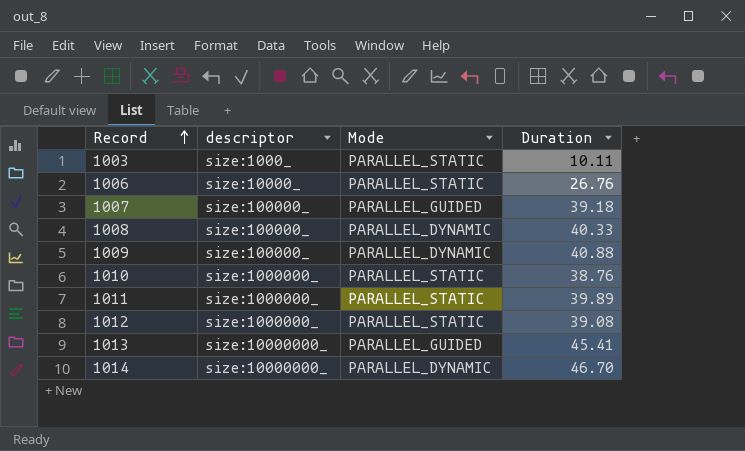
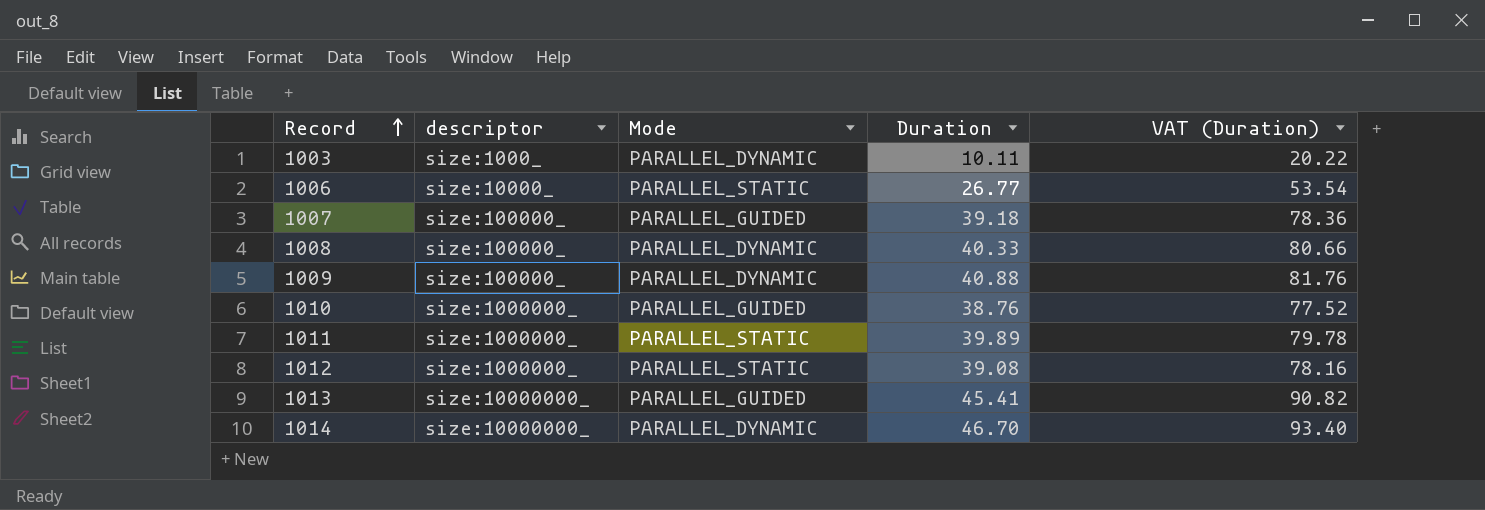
column VAT (Duration) | formula: none -> [Duration] * 2
1003 | Mode: PARALLEL_STATIC -> PARALLEL_DYNAMIC
1006 | Duration: 26.76 -> 26.77
1010 | Mode: PARALLEL_STATIC -> PARALLEL_GUIDED

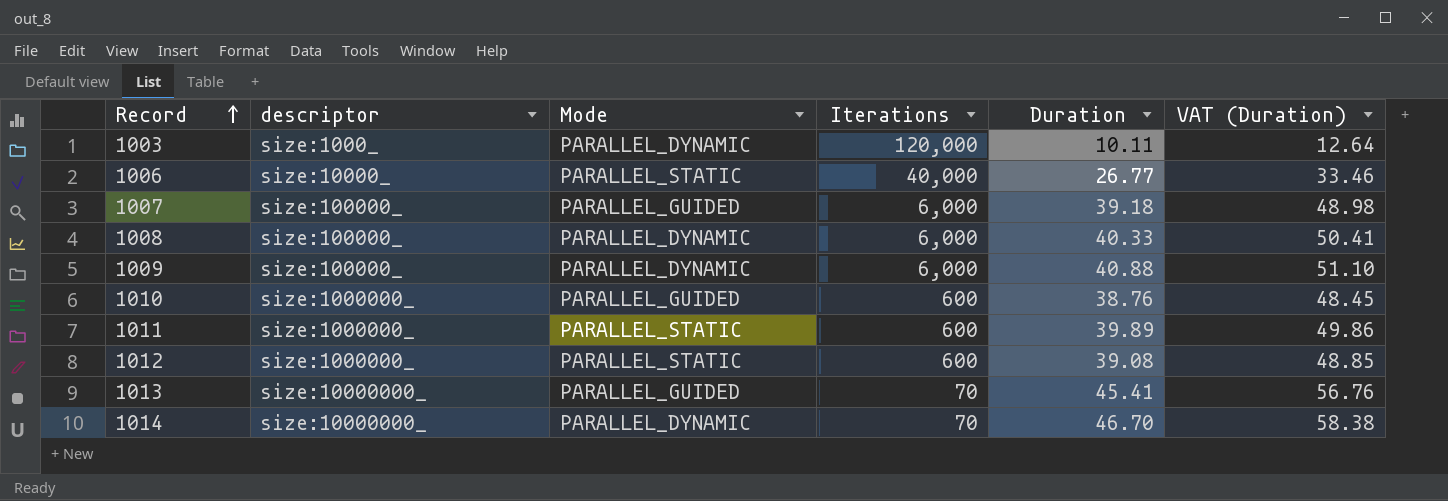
column Iterations | position: none -> 4
column VAT (Duration) | formula: [Duration] * 2 -> [Duration] * 1.25

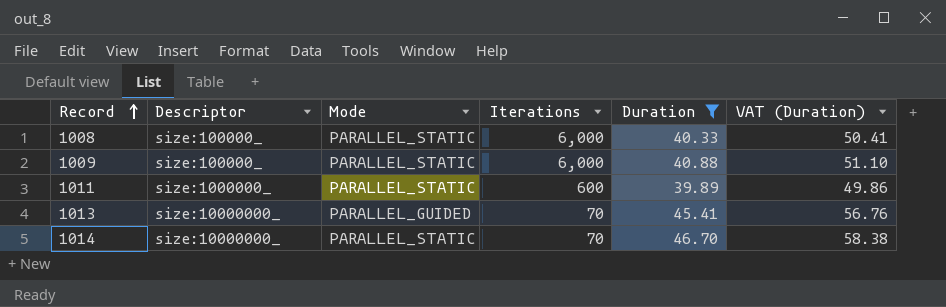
filter: none -> Duration >= 39.89
column name: descriptor -> Descriptor
1008 | Mode: PARALLEL_DYNAMIC -> PARALLEL_STATIC
1009 | Mode: PARALLEL_DYNAMIC -> PARALLEL_STATIC
1014 | Mode: PARALLEL_DYNAMIC -> PARALLEL_STATIC

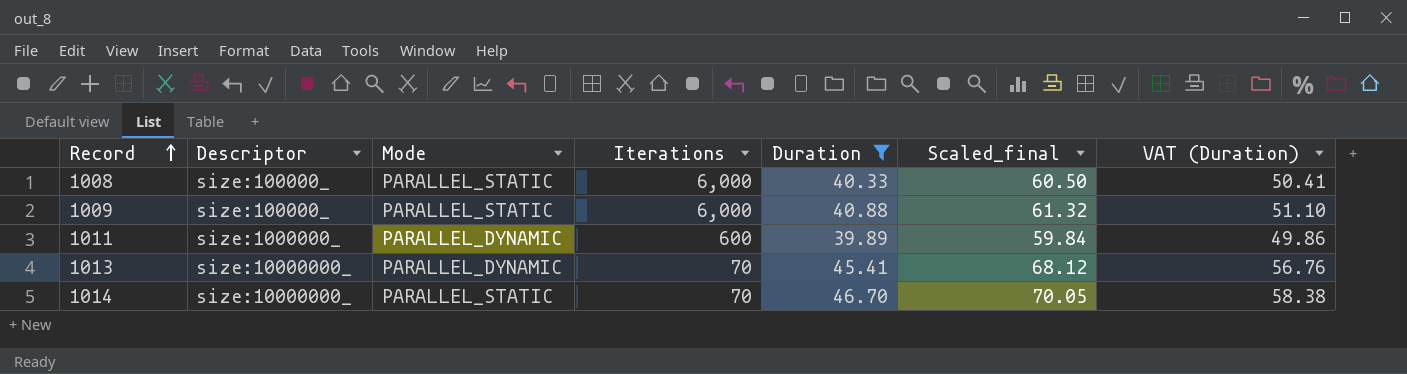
column Scaled_final | formula: none -> [Duration] * 1.5
1011 | Mode: PARALLEL_STATIC -> PARALLEL_DYNAMIC
1013 | Mode: PARALLEL_GUIDED -> PARALLEL_DYNAMIC

